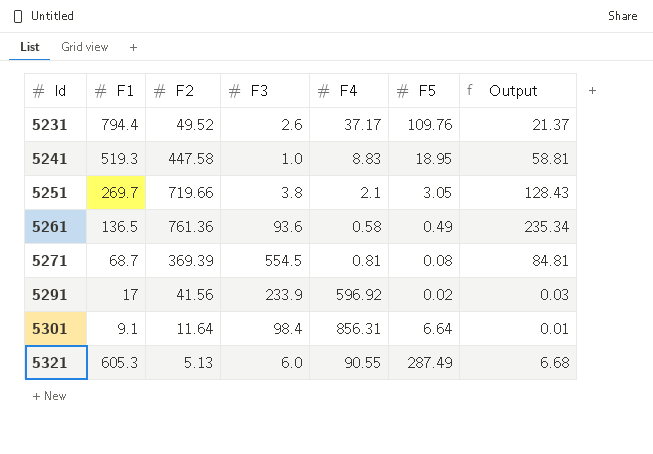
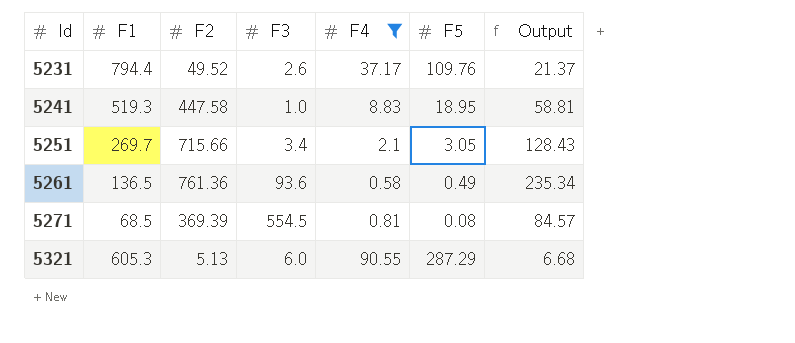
filter: none -> F4 <= 90.55
5251 | F2: 719.66 -> 715.66
5251 | F3: 3.8 -> 3.4
5271 | F1: 68.7 -> 68.5
5271 | Output: 84.81 -> 84.57
5321 | F5: 287.49 -> 287.29

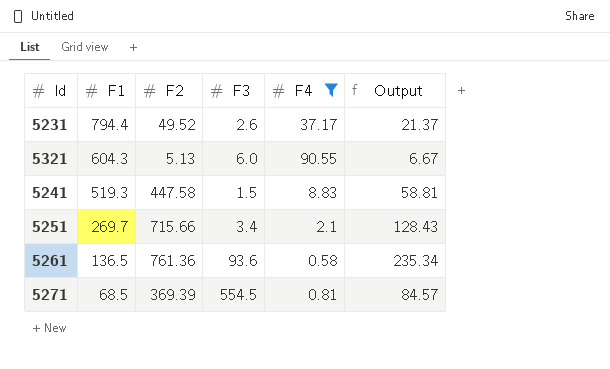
row order: Id ascending -> F1 descending
column F5 | position: 6 -> none
5321 | F1: 605.3 -> 604.3
5321 | Output: 6.68 -> 6.67
5241 | F3: 1.0 -> 1.5

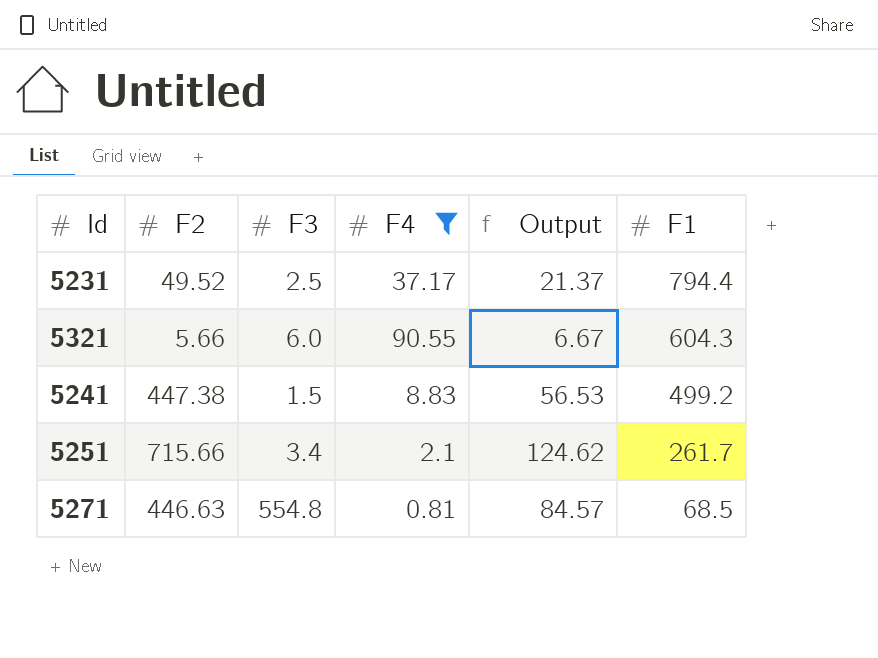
column F1 | position: 2 -> 6
row 5261: 136.5 | 761.36 | 93.6 | 0.58 | 235.34 -> none
5231 | F3: 2.6 -> 2.5
5321 | F2: 5.13 -> 5.66
5241 | F2: 447.58 -> 447.38
5241 | Output: 58.81 -> 56.53
5241 | F1: 519.3 -> 499.2
5251 | Output: 128.43 -> 124.62
5251 | F1: 269.7 -> 261.7
5271 | F2: 369.39 -> 446.63
5271 | F3: 554.5 -> 554.8

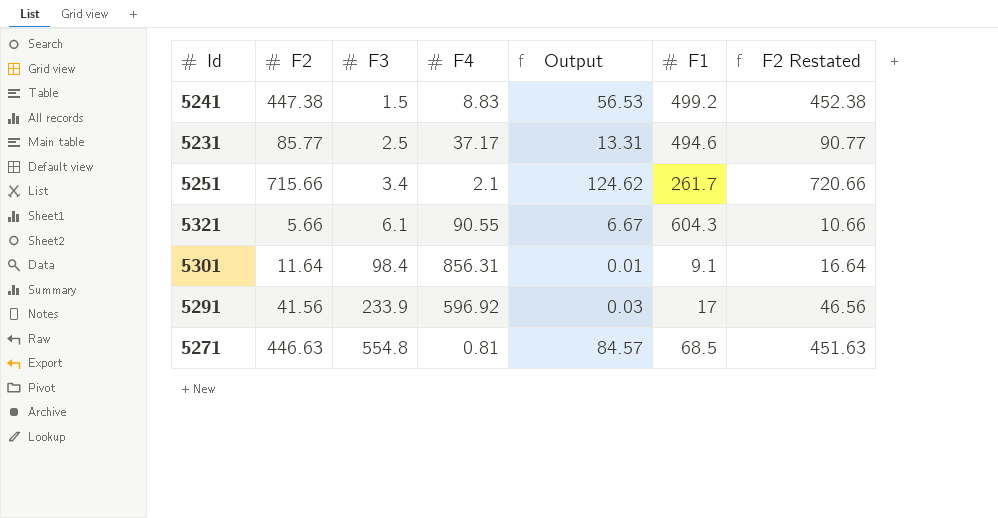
filter: F4 <= 90.55 -> none
row order: F1 descending -> F3 ascending
column F2 Restated | formula: none -> [F2] + 5
5231 | F2: 49.52 -> 85.77
5231 | Output: 21.37 -> 13.31
5231 | F1: 794.4 -> 494.6
5321 | F3: 6.0 -> 6.1

